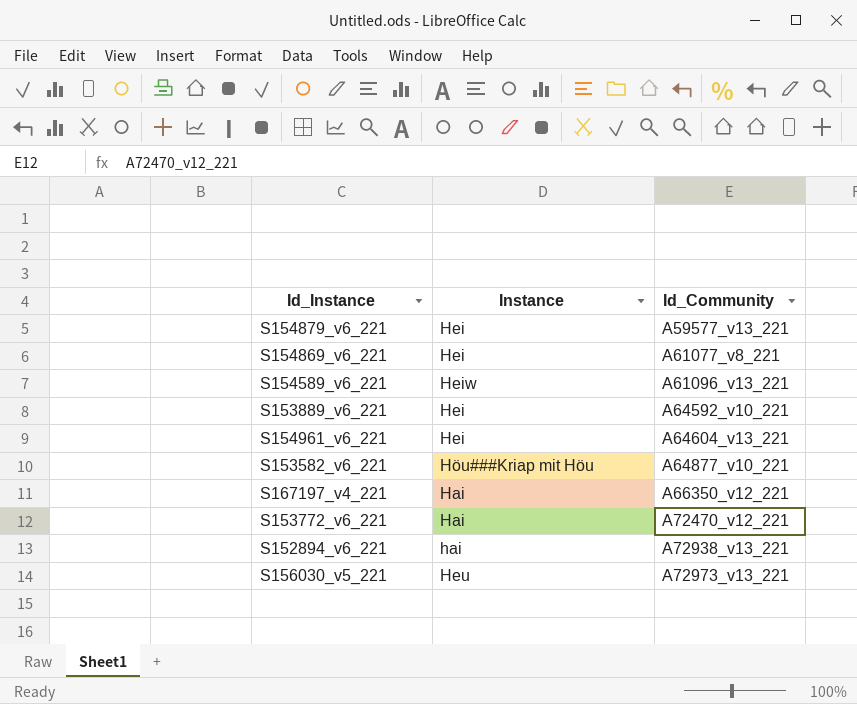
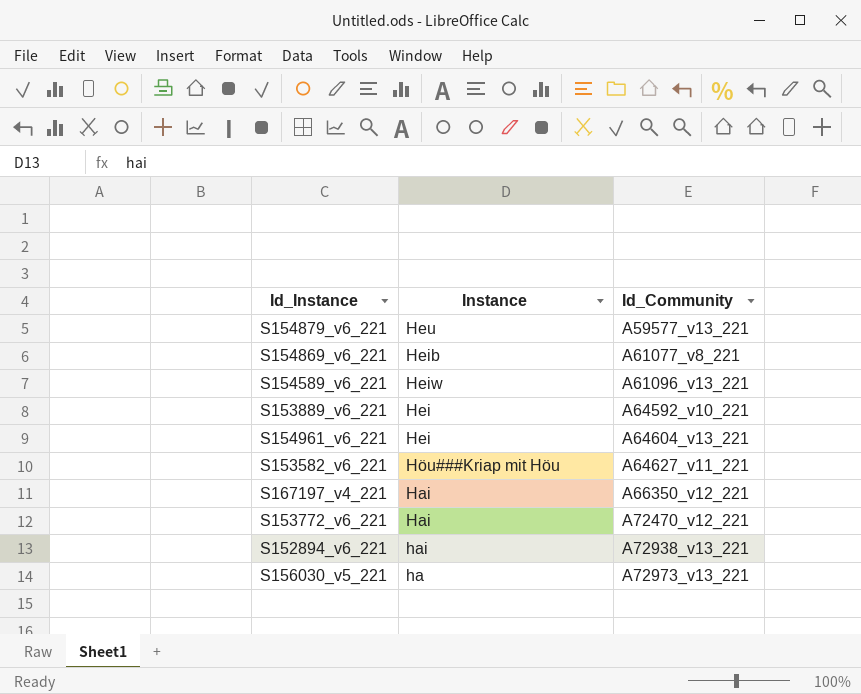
S154879_v6_221 | Instance: Hei -> Heu
S154869_v6_221 | Instance: Hei -> Heib
S153582_v6_221 | Id_Community: A64877_v10_221 -> A64627_v11_221
S156030_v5_221 | Instance: Heu -> ha

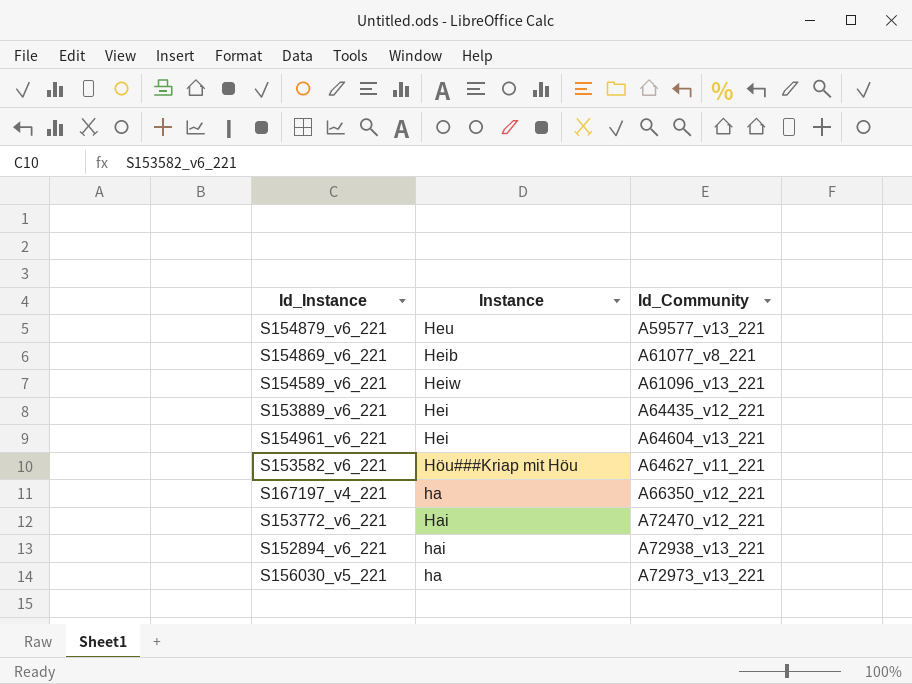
S153889_v6_221 | Id_Community: A64592_v10_221 -> A64435_v12_221
S167197_v4_221 | Instance: Hai -> ha

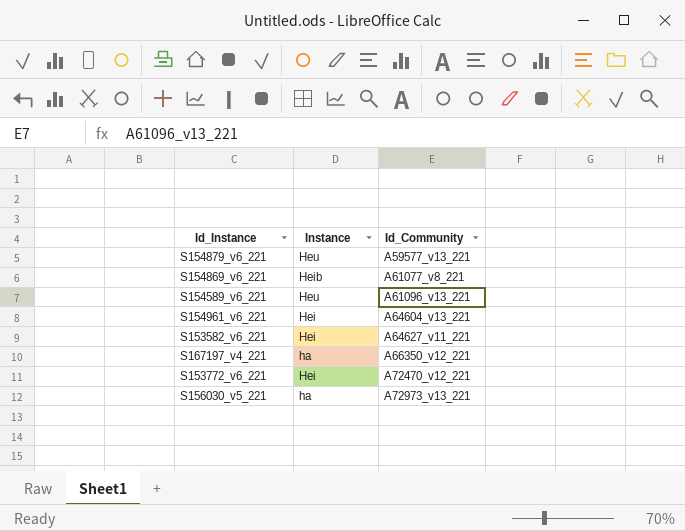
row S153889_v6_221: Hei | A64435_v12_221 -> none
row S152894_v6_221: hai | A72938_v13_221 -> none
S154589_v6_221 | Instance: Heiw -> Heu
S153582_v6_221 | Instance: Höu###Kriap mit Höu -> Hei
S153772_v6_221 | Instance: Hai -> Hei

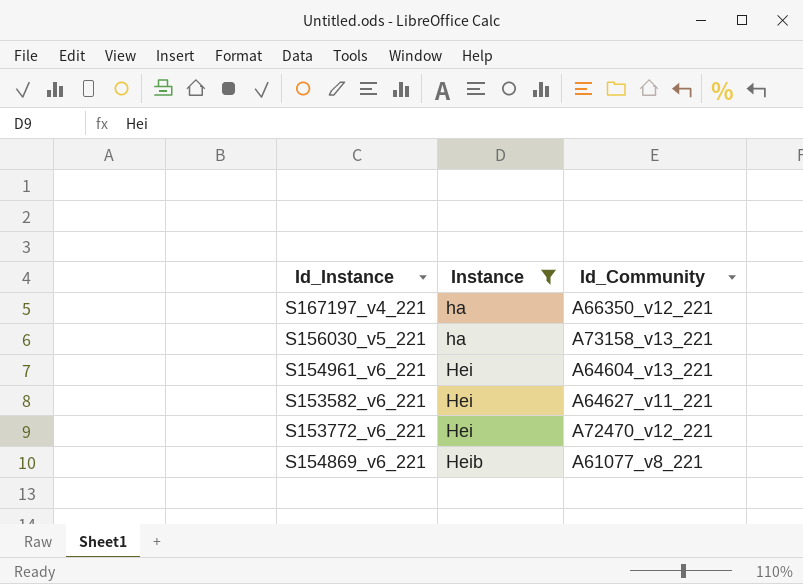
filter: none -> Instance != Heu
row order: Id_Community ascending -> Instance ascending
S156030_v5_221 | Id_Community: A72973_v13_221 -> A73158_v13_221

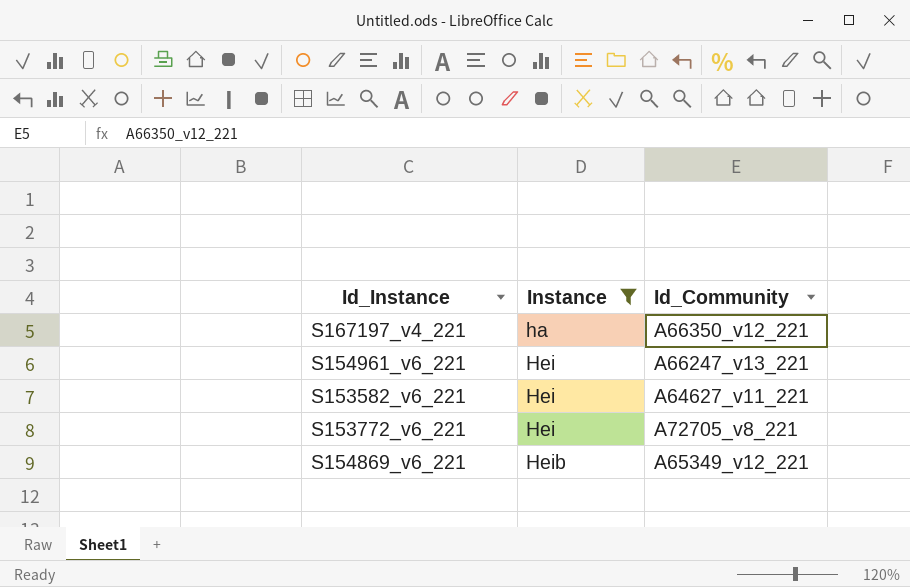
row S156030_v5_221: ha | A73158_v13_221 -> none
S154961_v6_221 | Id_Community: A64604_v13_221 -> A66247_v13_221
S153772_v6_221 | Id_Community: A72470_v12_221 -> A72705_v8_221
S154869_v6_221 | Id_Community: A61077_v8_221 -> A65349_v12_221

